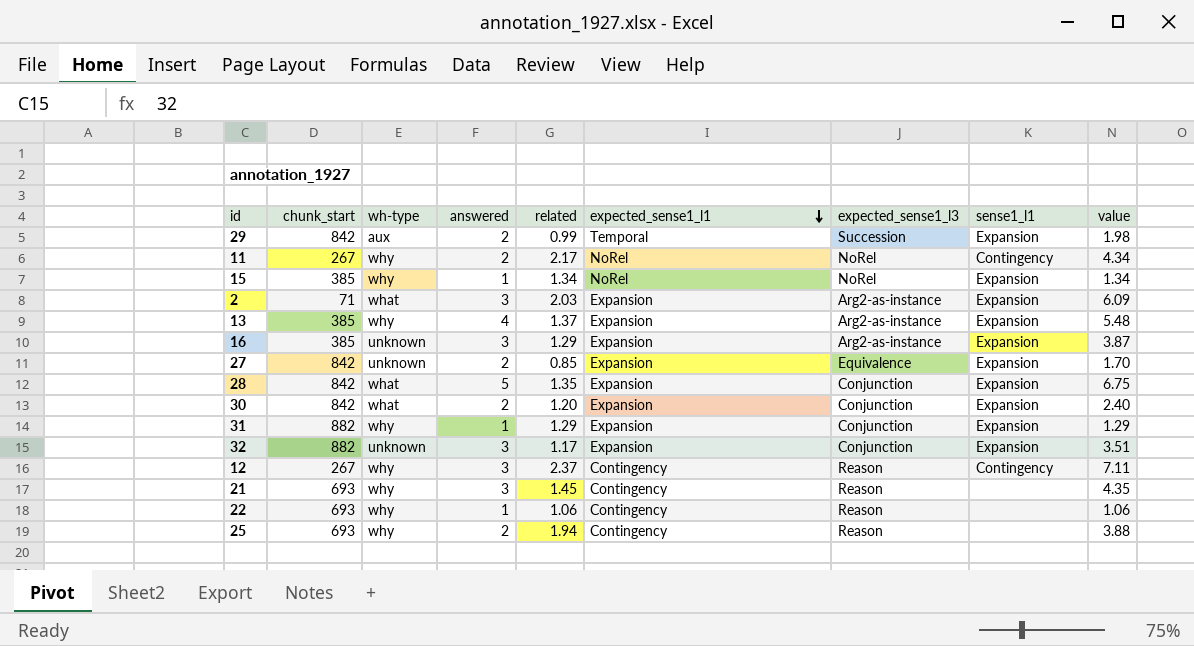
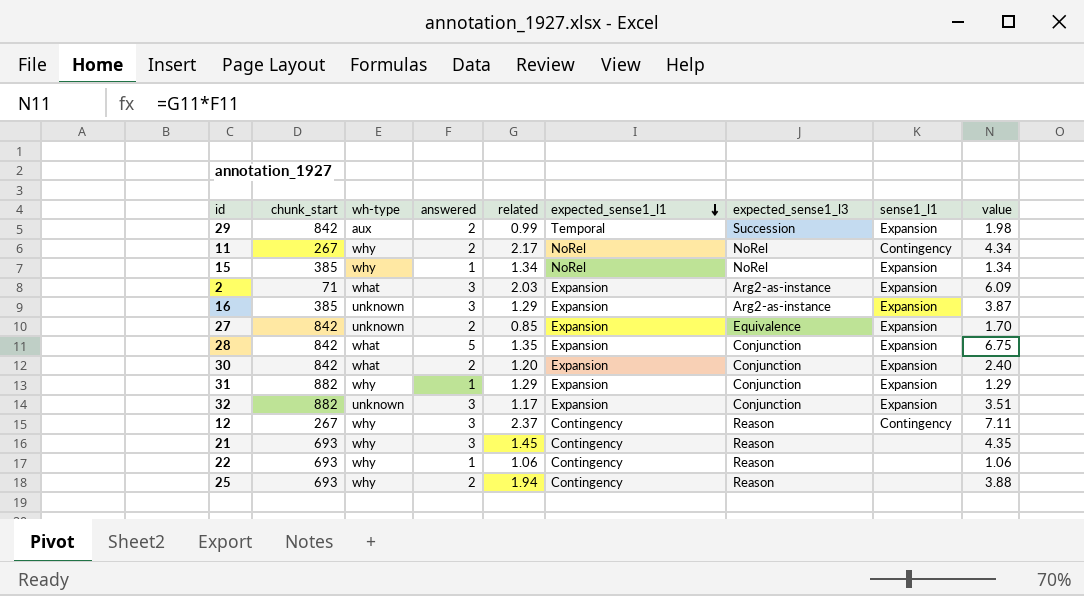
row 13: 385 | why | 4 | 1.37 | Expansion | Arg2-as-instance | Expansion | 5.48 -> none

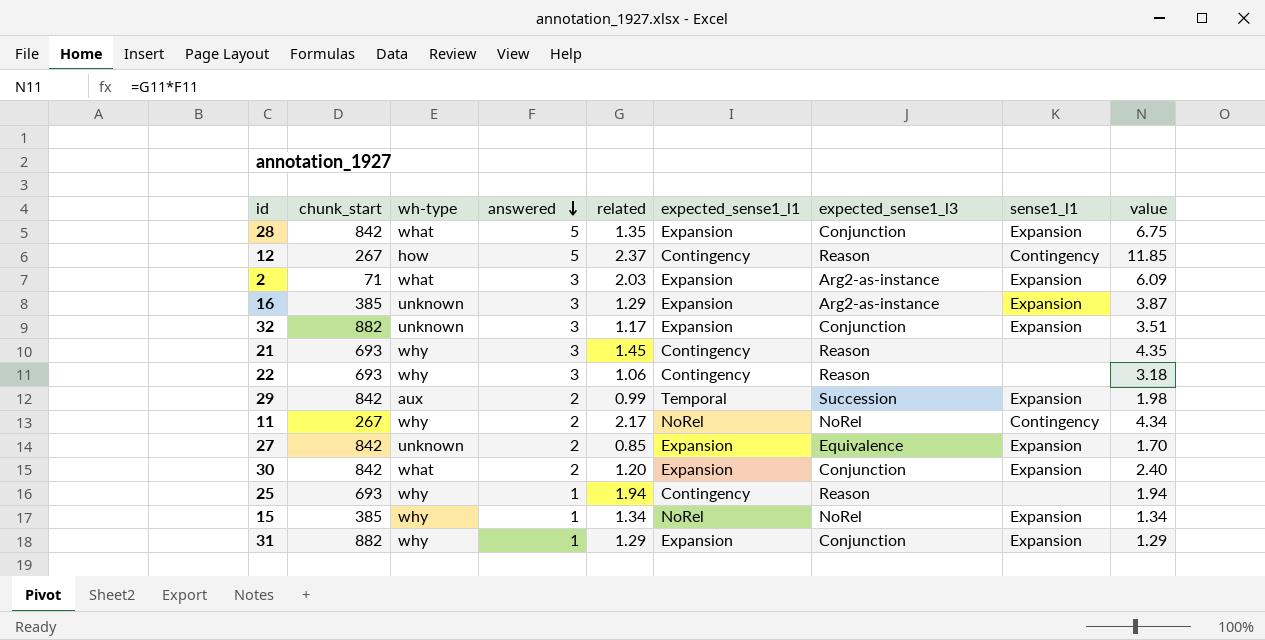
row order: expected_sense1_l1 descending -> answered descending
12 | wh-type: why -> how
12 | answered: 3 -> 5
12 | value: 7.11 -> 11.85
22 | answered: 1 -> 3
22 | value: 1.06 -> 3.18
25 | answered: 2 -> 1
25 | value: 3.88 -> 1.94

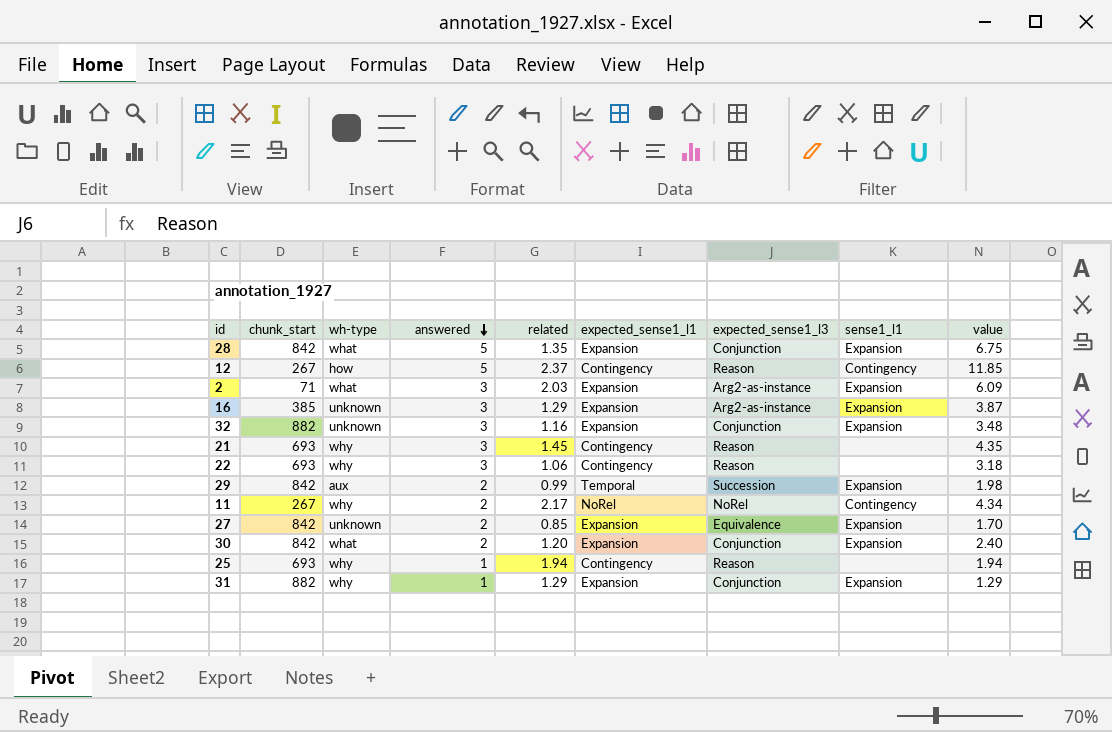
row 15: 385 | why | 1 | 1.34 | NoRel | NoRel | Expansion | 1.34 -> none
32 | related: 1.17 -> 1.16
32 | value: 3.51 -> 3.48

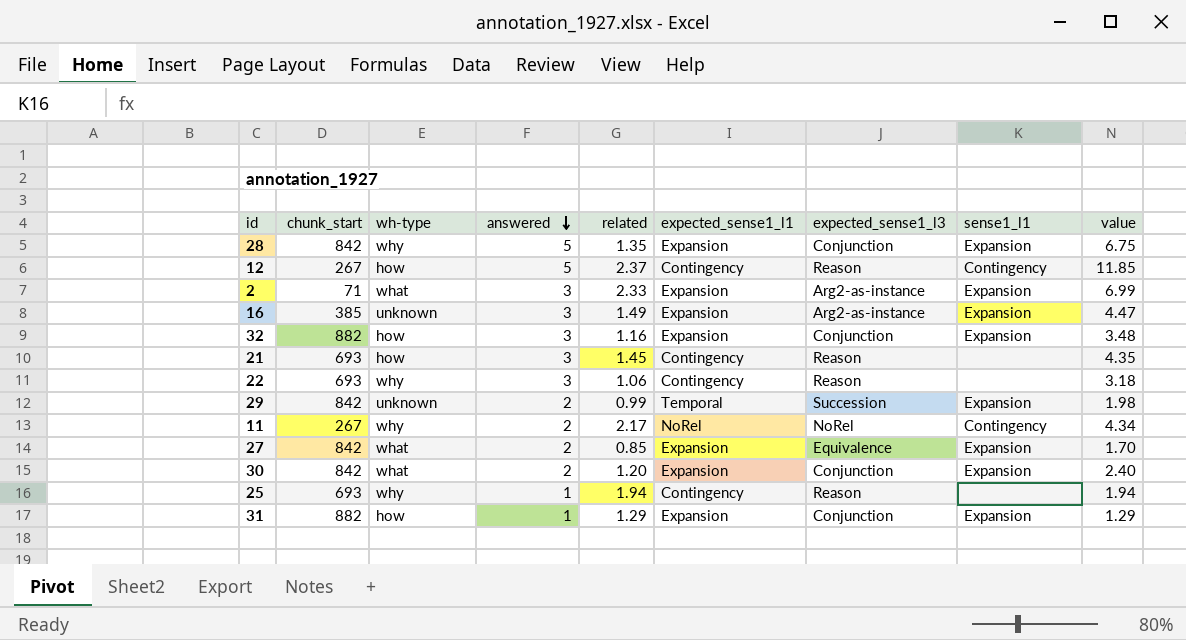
28 | wh-type: what -> why
2 | related: 2.03 -> 2.33
2 | value: 6.09 -> 6.99
16 | related: 1.29 -> 1.49
16 | value: 3.87 -> 4.47
32 | wh-type: unknown -> how
21 | wh-type: why -> how
29 | wh-type: aux -> unknown
27 | wh-type: unknown -> what
31 | wh-type: why -> how

